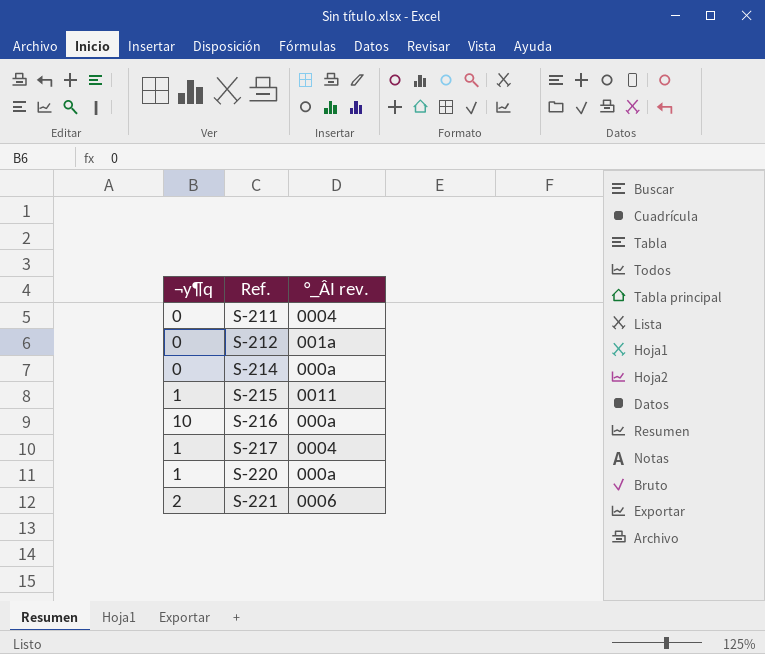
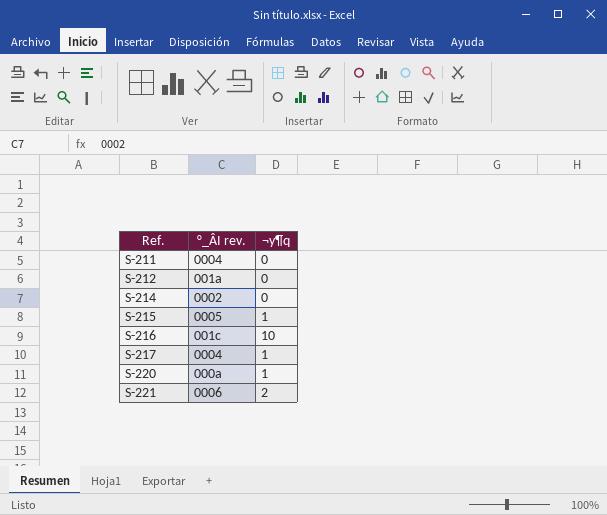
column ¬y¶q | position: 1 -> 3
S-214 | °_ÂI rev.: 000a -> 0002
S-215 | °_ÂI rev.: 0011 -> 0005
S-216 | °_ÂI rev.: 000a -> 001c

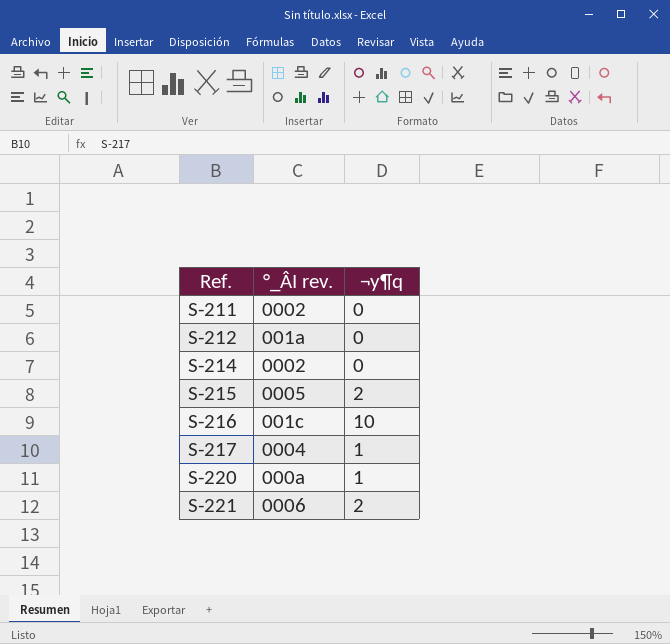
S-211 | °_ÂI rev.: 0004 -> 0002
S-215 | ¬y¶q: 1 -> 2

